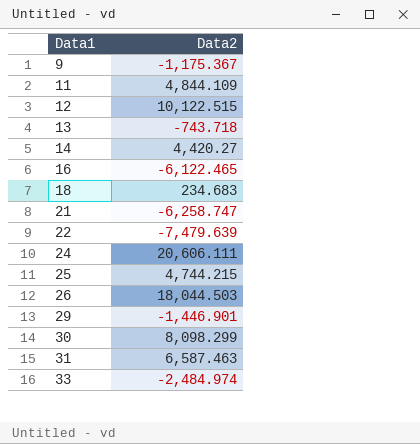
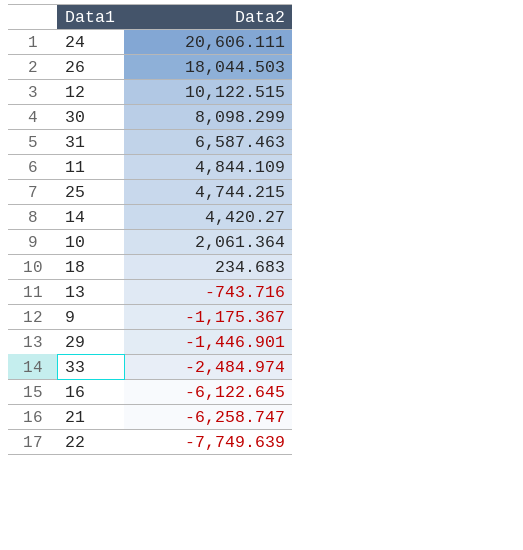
row order: Data1 ascending -> Data2 descending
row 10: none -> 2,061.364
13 | Data2: -743.718 -> -743.716
16 | Data2: -6,122.465 -> -6,122.645
22 | Data2: -7,479.639 -> -7,749.639

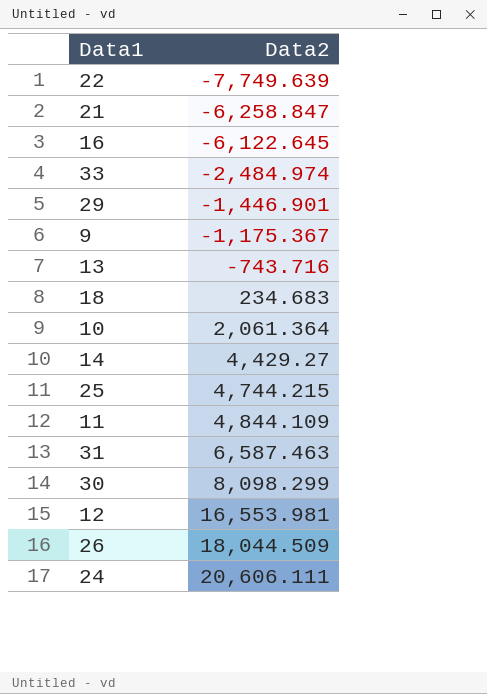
row order: Data2 descending -> Data2 ascending
21 | Data2: -6,258.747 -> -6,258.847
14 | Data2: 4,420.27 -> 4,429.27
12 | Data2: 10,122.515 -> 16,553.981
26 | Data2: 18,044.503 -> 18,044.509

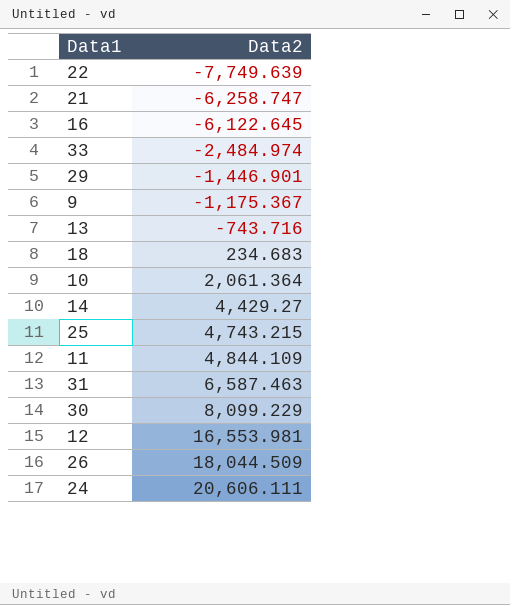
21 | Data2: -6,258.847 -> -6,258.747
25 | Data2: 4,744.215 -> 4,743.215
30 | Data2: 8,098.299 -> 8,099.229

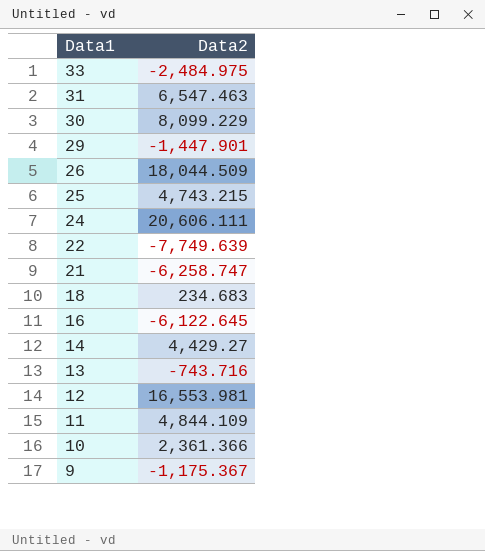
row order: Data2 ascending -> Data1 descending
33 | Data2: -2,484.974 -> -2,484.975
31 | Data2: 6,587.463 -> 6,547.463
29 | Data2: -1,446.901 -> -1,447.901
10 | Data2: 2,061.364 -> 2,361.366

